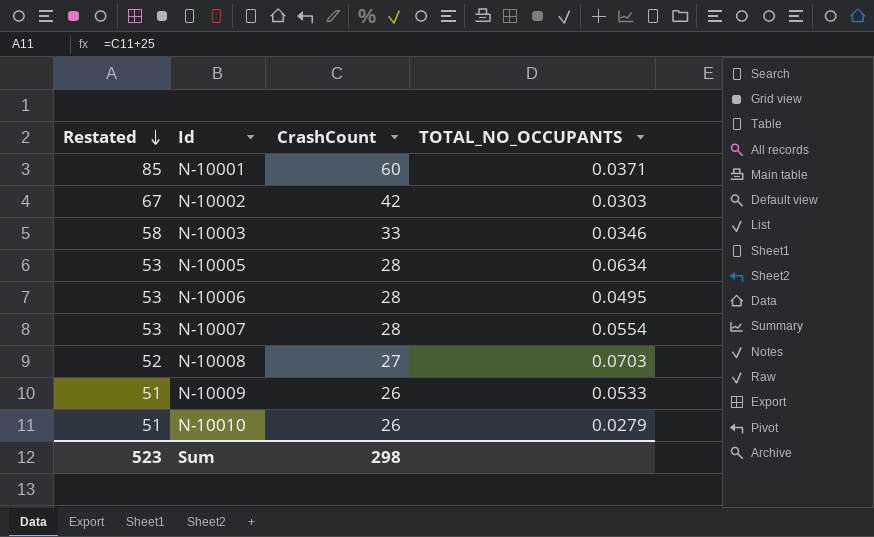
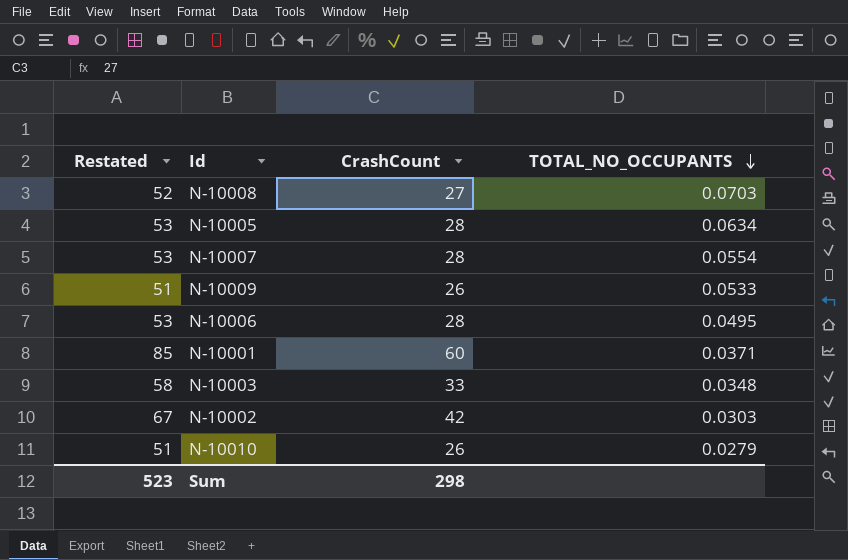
row order: Restated descending -> TOTAL_NO_OCCUPANTS descending
N-10003 | TOTAL_NO_OCCUPANTS: 0.0346 -> 0.0348

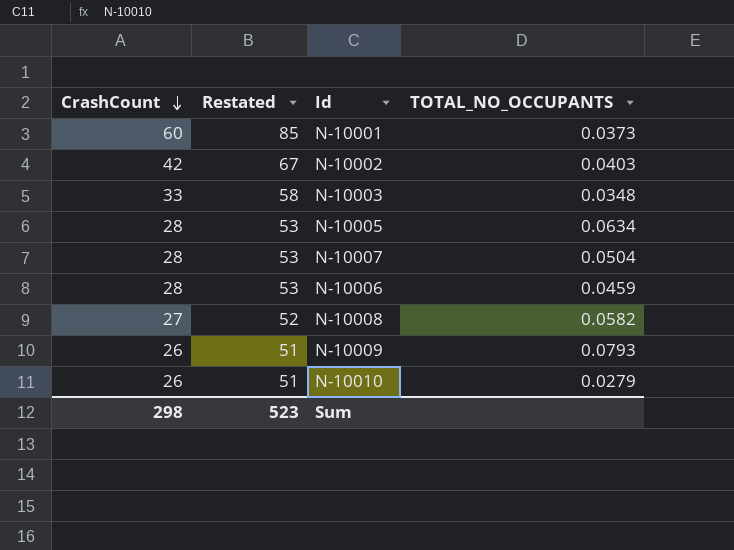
row order: TOTAL_NO_OCCUPANTS descending -> CrashCount descending
column CrashCount | position: 3 -> 1
N-10001 | TOTAL_NO_OCCUPANTS: 0.0371 -> 0.0373
N-10002 | TOTAL_NO_OCCUPANTS: 0.0303 -> 0.0403
N-10007 | TOTAL_NO_OCCUPANTS: 0.0554 -> 0.0504
N-10006 | TOTAL_NO_OCCUPANTS: 0.0495 -> 0.0459
N-10008 | TOTAL_NO_OCCUPANTS: 0.0703 -> 0.0582
N-10009 | TOTAL_NO_OCCUPANTS: 0.0533 -> 0.0793

